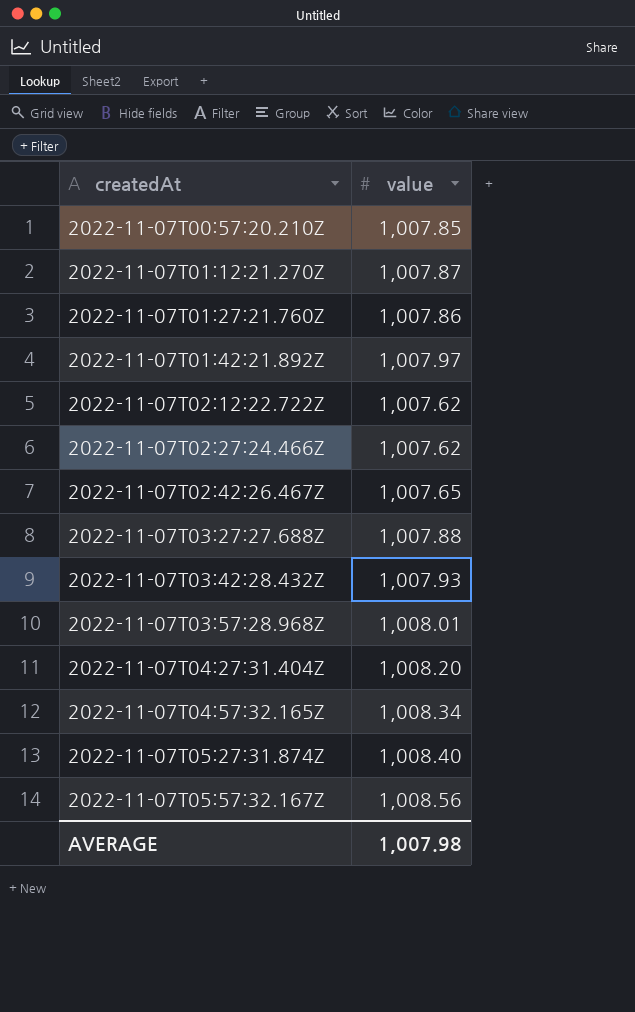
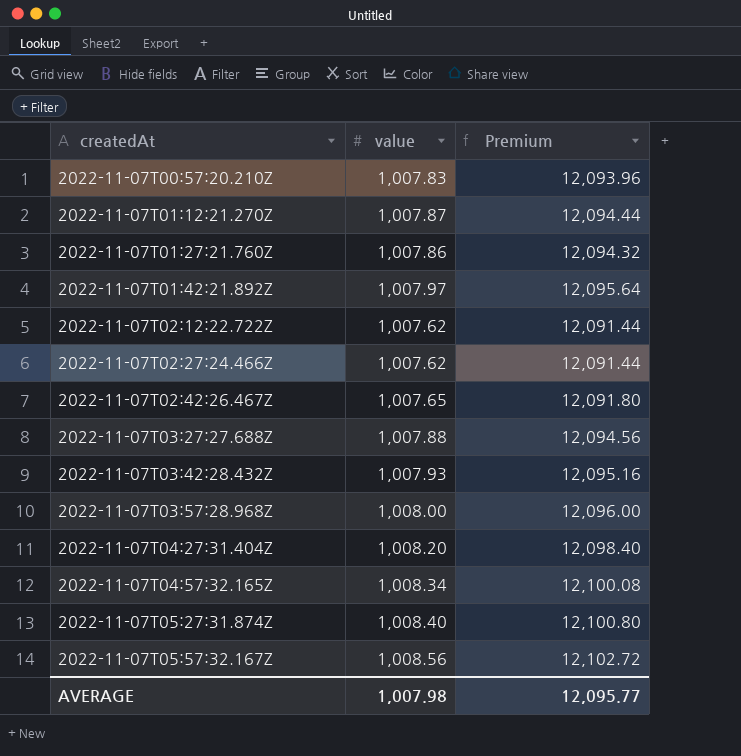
column Premium | formula: none -> [value] * 12
2022-11-07T00:57:20.210Z | value: 1,007.85 -> 1,007.83
2022-11-07T03:57:28.968Z | value: 1,008.01 -> 1,008.00

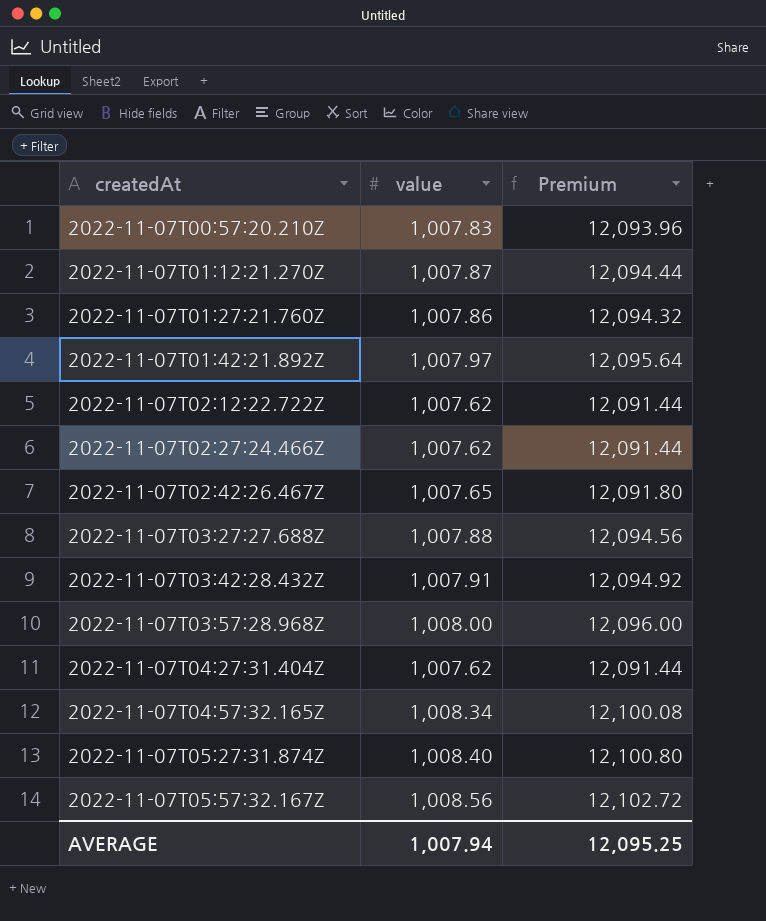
2022-11-07T03:42:28.432Z | value: 1,007.93 -> 1,007.91
2022-11-07T03:42:28.432Z | Premium: 12,095.16 -> 12,094.92
2022-11-07T04:27:31.404Z | value: 1,008.20 -> 1,007.62
2022-11-07T04:27:31.404Z | Premium: 12,098.40 -> 12,091.44
AVERAGE | value: 1,007.98 -> 1,007.94
AVERAGE | Premium: 12,095.77 -> 12,095.25

